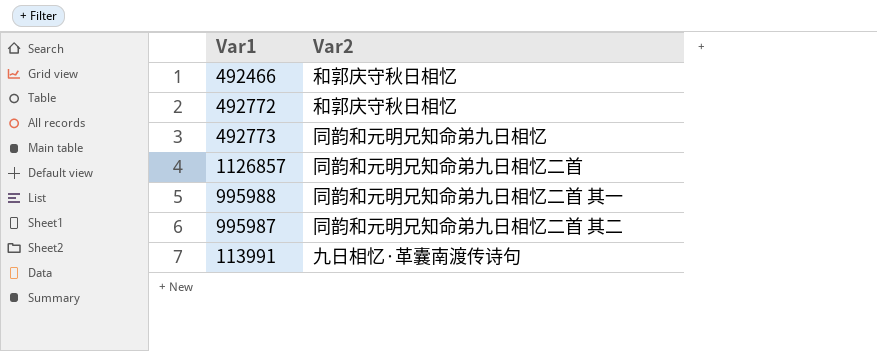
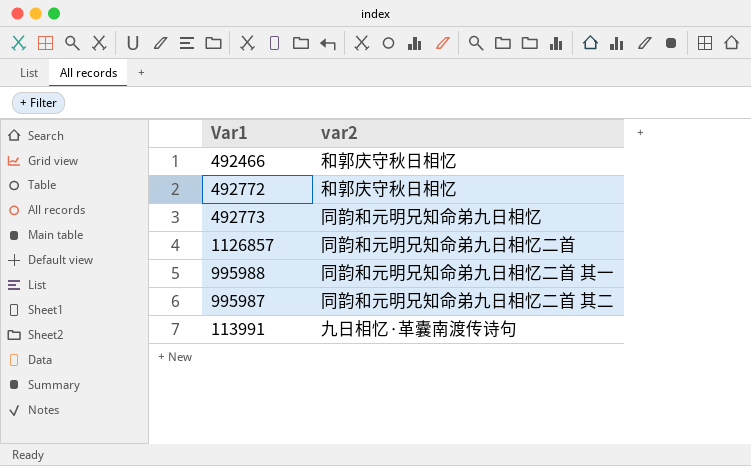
column name: Var2 -> var2

